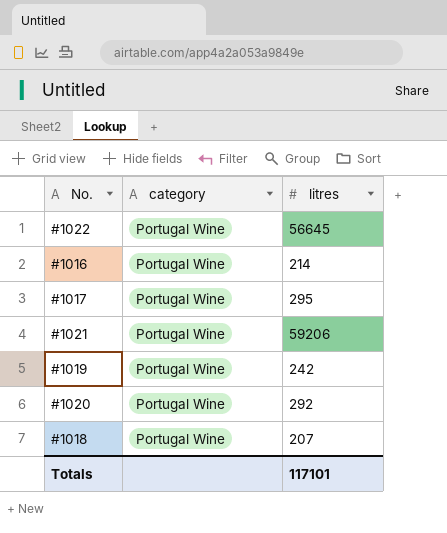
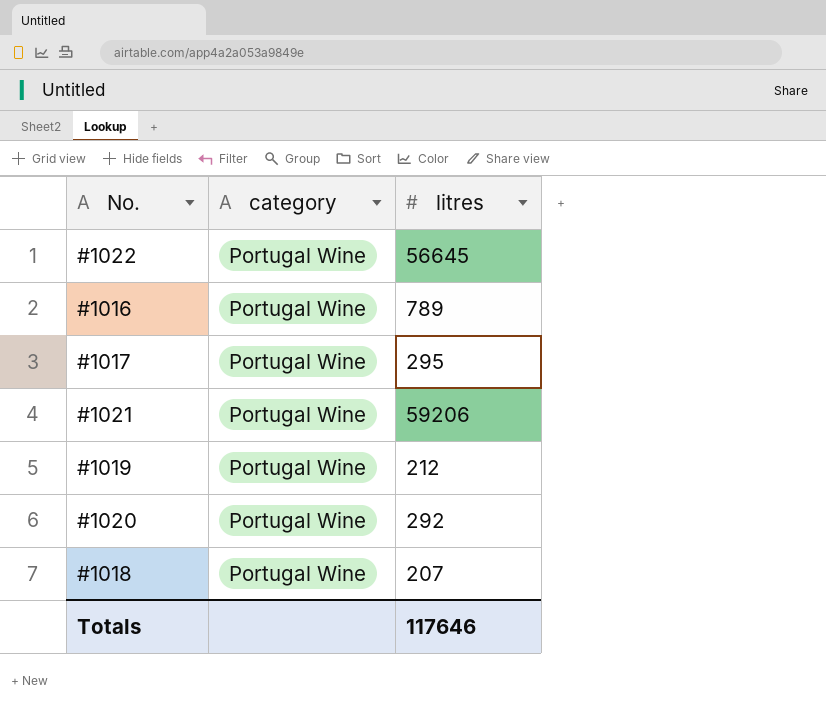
#1016 | litres: 214 -> 789
#1019 | litres: 242 -> 212
Totals | litres: 117101 -> 117646

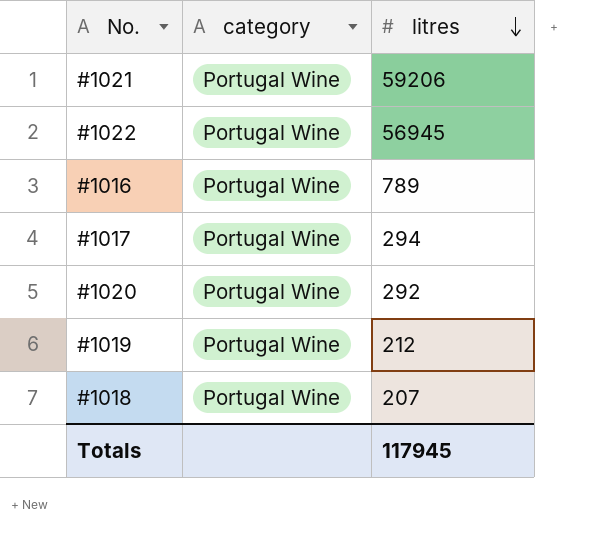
row order: none -> litres descending
#1022 | litres: 56645 -> 56945
#1017 | litres: 295 -> 294
Totals | litres: 117646 -> 117945

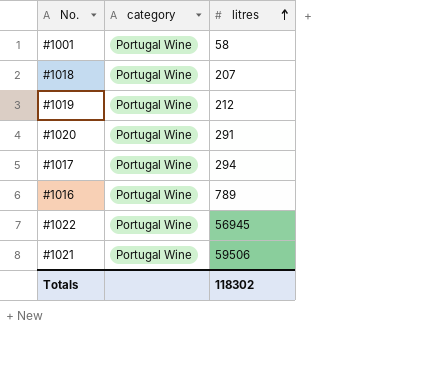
row order: litres descending -> litres ascending
row #1001: none -> Portugal Wine | 58
#1020 | litres: 292 -> 291
#1021 | litres: 59206 -> 59506
Totals | litres: 117945 -> 118302

